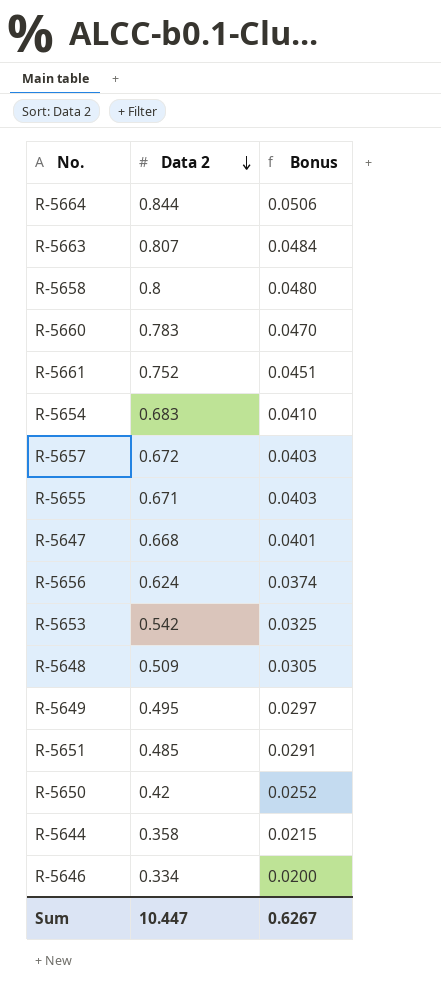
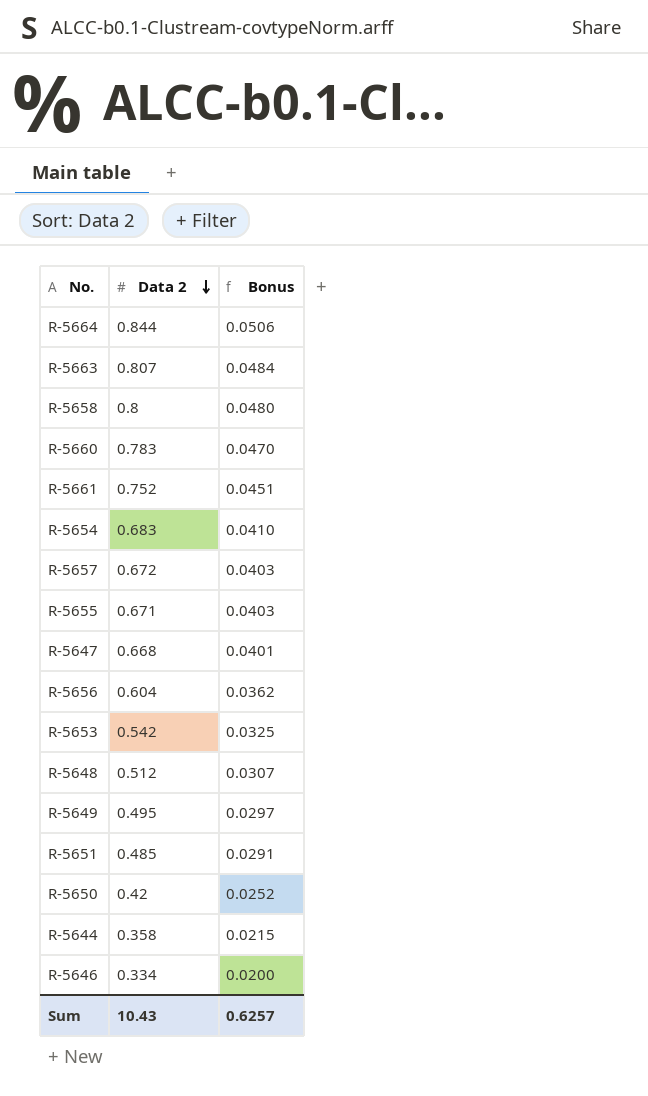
R-5656 | Data 2: 0.624 -> 0.604
R-5656 | Bonus: 0.0374 -> 0.0362
R-5648 | Data 2: 0.509 -> 0.512
R-5648 | Bonus: 0.0305 -> 0.0307
Sum | Data 2: 10.447 -> 10.43
Sum | Bonus: 0.6267 -> 0.6257

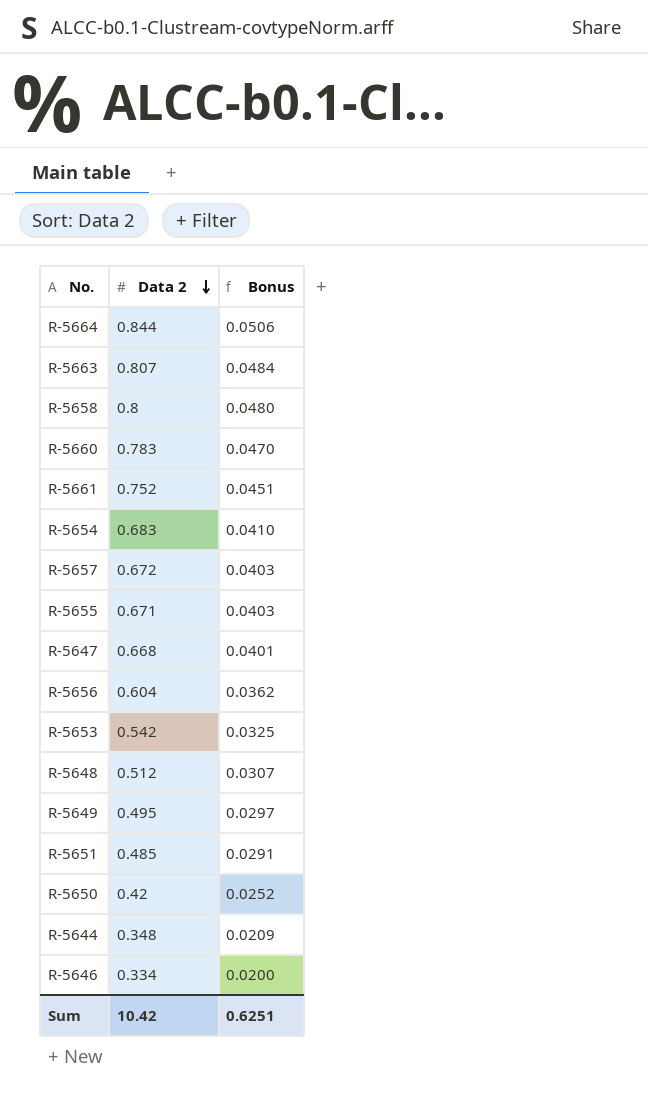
R-5644 | Data 2: 0.358 -> 0.348
R-5644 | Bonus: 0.0215 -> 0.0209
Sum | Data 2: 10.43 -> 10.42
Sum | Bonus: 0.6257 -> 0.6251

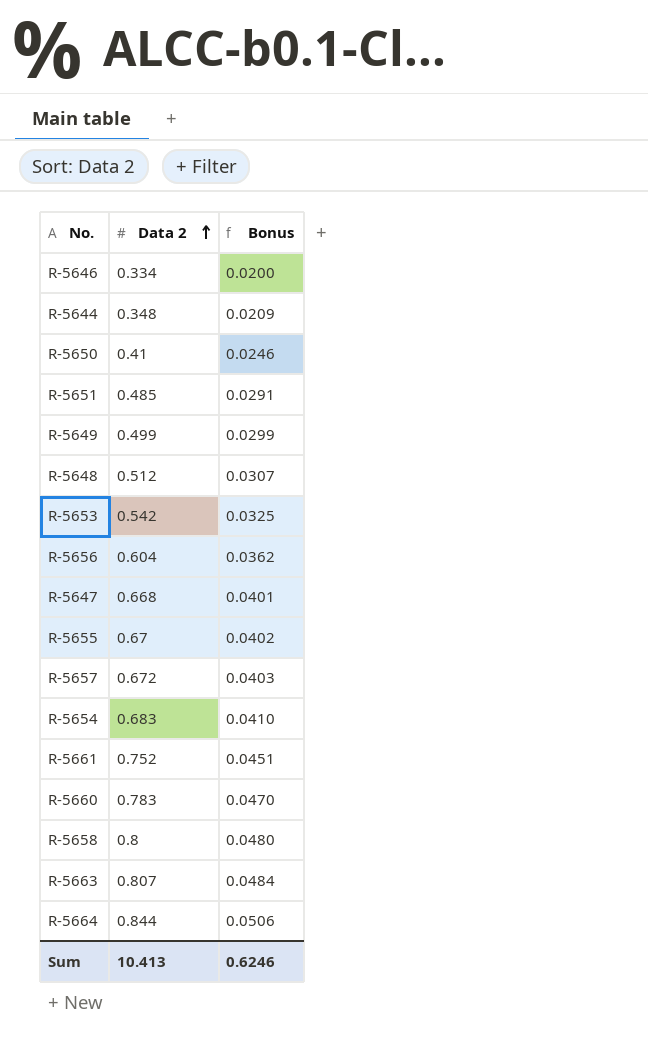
row order: Data 2 descending -> Data 2 ascending
R-5650 | Data 2: 0.42 -> 0.41
R-5650 | Bonus: 0.0252 -> 0.0246
R-5649 | Data 2: 0.495 -> 0.499
R-5649 | Bonus: 0.0297 -> 0.0299
R-5655 | Data 2: 0.671 -> 0.67
R-5655 | Bonus: 0.0403 -> 0.0402
Sum | Data 2: 10.42 -> 10.413
Sum | Bonus: 0.6251 -> 0.6246

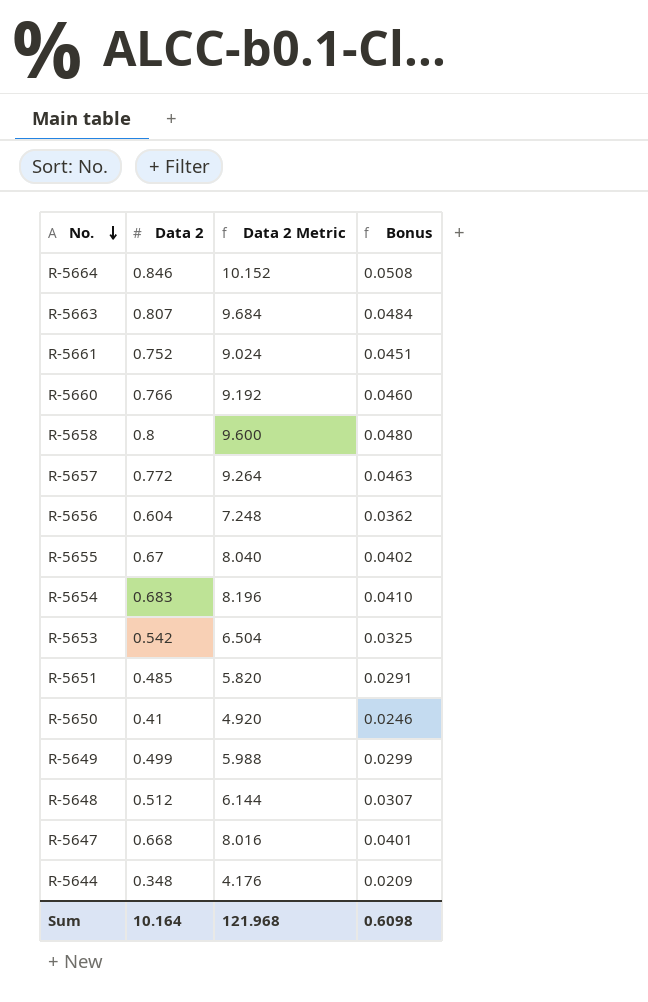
row order: Data 2 ascending -> No. descending
column Data 2 Metric | formula: none -> [Data 2] * 12
row R-5646: 0.334 | 0.0200 -> none
R-5664 | Data 2: 0.844 -> 0.846
R-5664 | Bonus: 0.0506 -> 0.0508
R-5660 | Data 2: 0.783 -> 0.766
R-5660 | Bonus: 0.0470 -> 0.0460
R-5657 | Data 2: 0.672 -> 0.772
R-5657 | Bonus: 0.0403 -> 0.0463
Sum | Data 2: 10.413 -> 10.164
Sum | Bonus: 0.6246 -> 0.6098

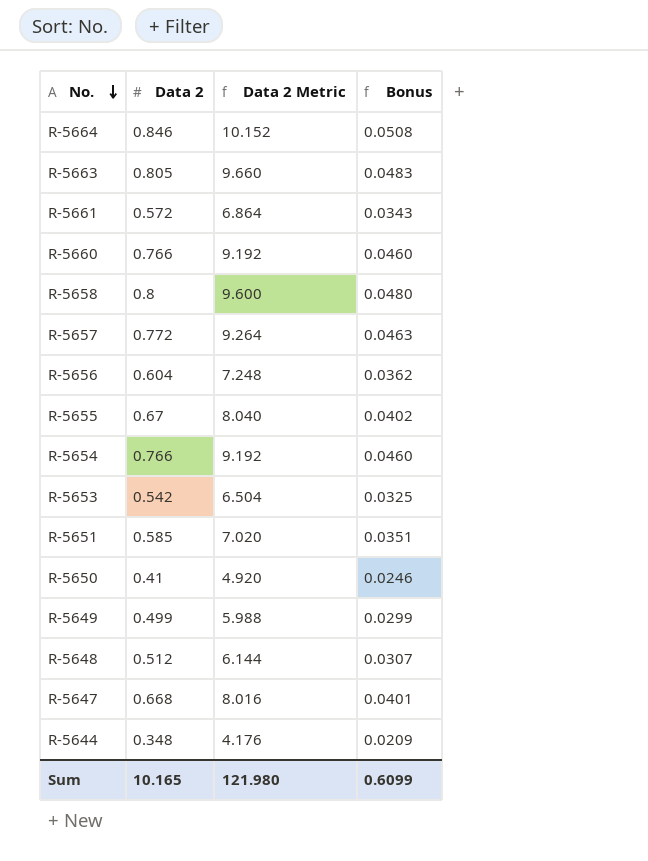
R-5663 | Data 2: 0.807 -> 0.805
R-5663 | Data 2 Metric: 9.684 -> 9.660
R-5663 | Bonus: 0.0484 -> 0.0483
R-5661 | Data 2: 0.752 -> 0.572
R-5661 | Data 2 Metric: 9.024 -> 6.864
R-5661 | Bonus: 0.0451 -> 0.0343
R-5654 | Data 2: 0.683 -> 0.766
R-5654 | Data 2 Metric: 8.196 -> 9.192
R-5654 | Bonus: 0.0410 -> 0.0460
R-5651 | Data 2: 0.485 -> 0.585
R-5651 | Data 2 Metric: 5.820 -> 7.020
R-5651 | Bonus: 0.0291 -> 0.0351
Sum | Data 2: 10.164 -> 10.165
Sum | Data 2 Metric: 121.968 -> 121.980
Sum | Bonus: 0.6098 -> 0.6099

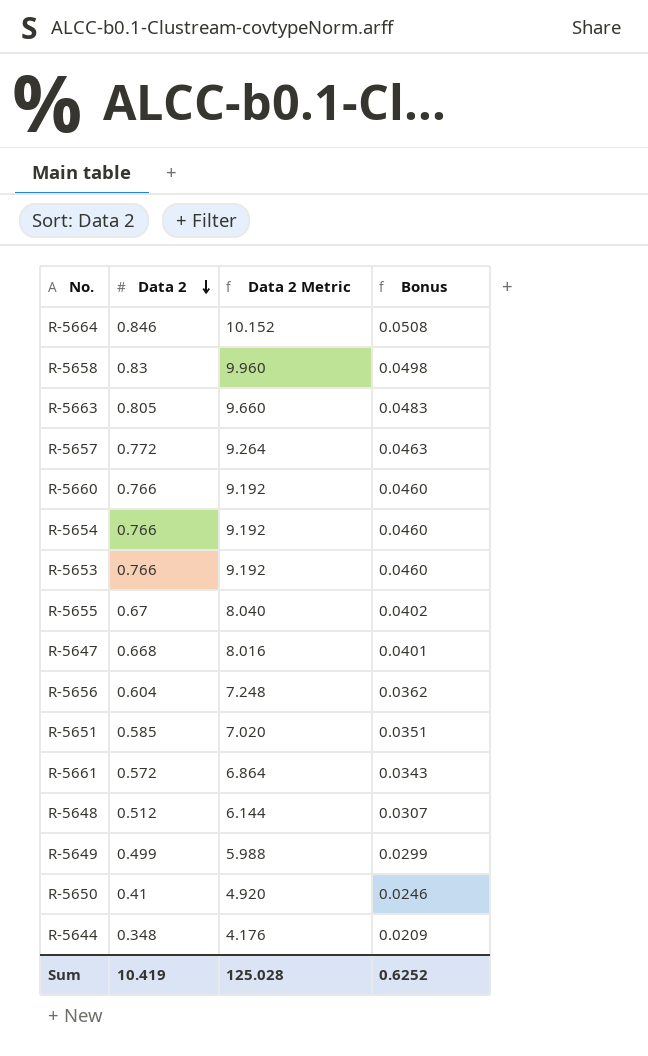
row order: No. descending -> Data 2 descending
R-5658 | Data 2: 0.8 -> 0.83
R-5658 | Data 2 Metric: 9.600 -> 9.960
R-5658 | Bonus: 0.0480 -> 0.0498
R-5653 | Data 2: 0.542 -> 0.766
R-5653 | Data 2 Metric: 6.504 -> 9.192
R-5653 | Bonus: 0.0325 -> 0.0460
Sum | Data 2: 10.165 -> 10.419
Sum | Data 2 Metric: 121.980 -> 125.028
Sum | Bonus: 0.6099 -> 0.6252

